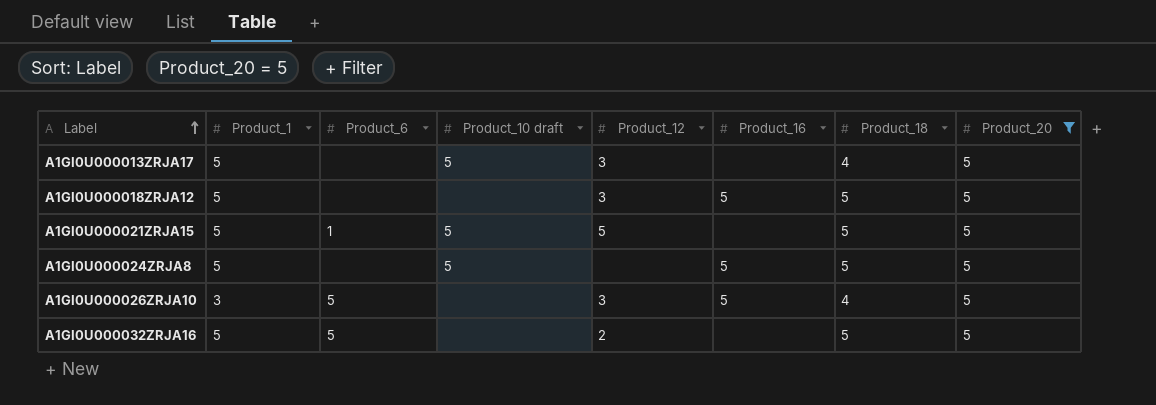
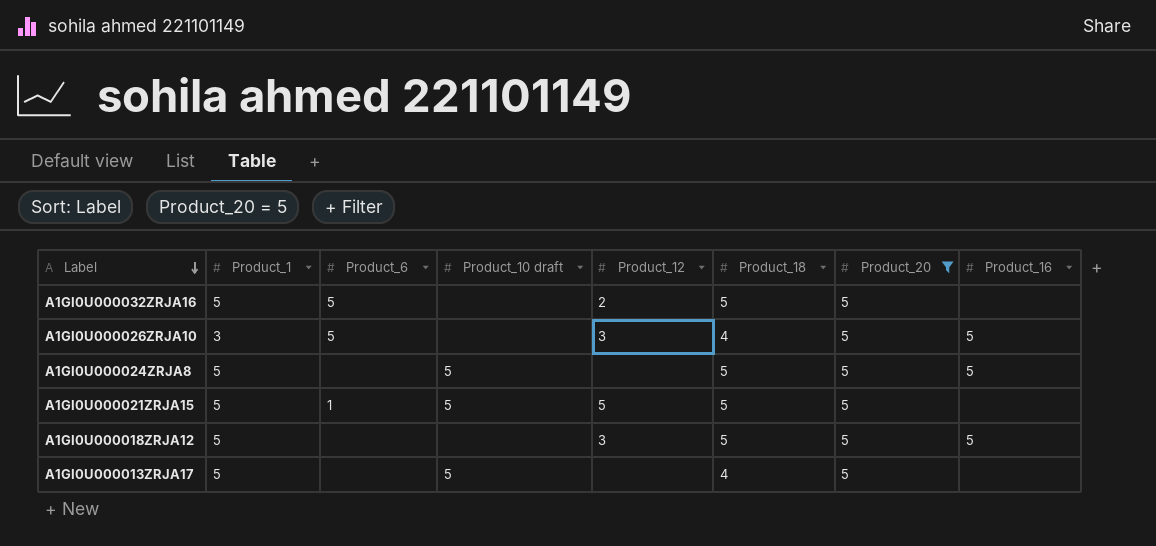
row order: Label ascending -> Label descending
column Product_16 | position: 6 -> 8
A1GI0U000013ZRJA17 | Product_12: 3 -> none

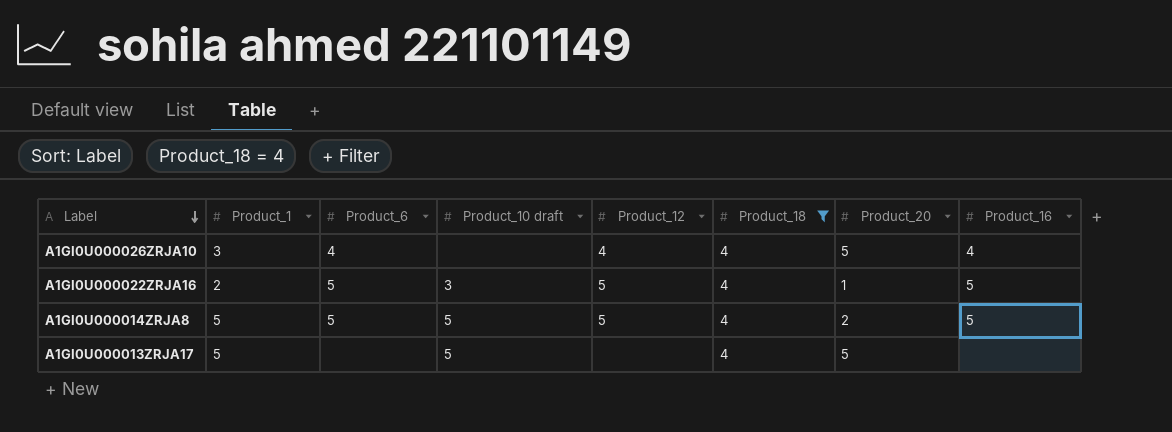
filter: Product_20 = 5 -> Product_18 = 4
A1GI0U000026ZRJA10 | Product_6: 5 -> 4
A1GI0U000026ZRJA10 | Product_12: 3 -> 4
A1GI0U000026ZRJA10 | Product_16: 5 -> 4

